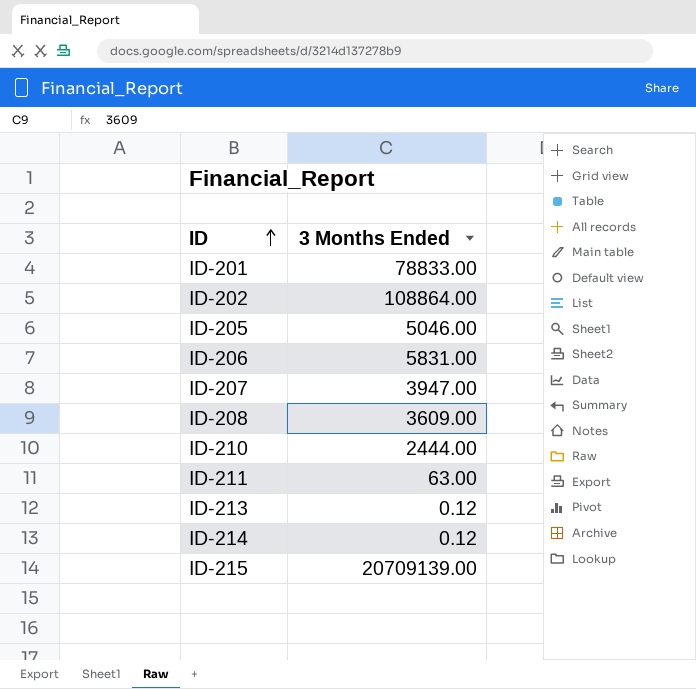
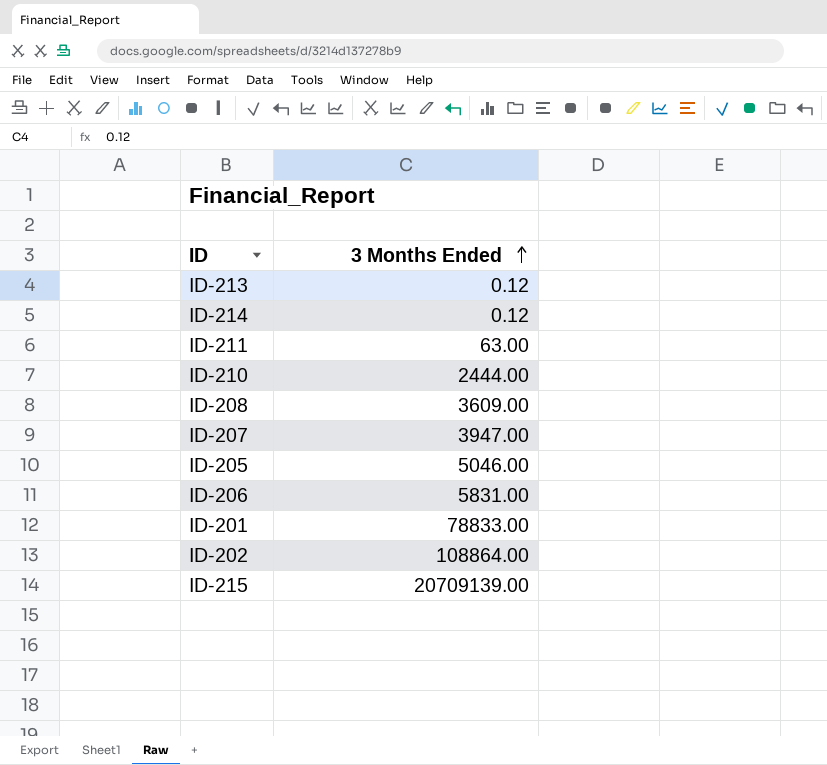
row order: ID ascending -> 3 Months Ended ascending

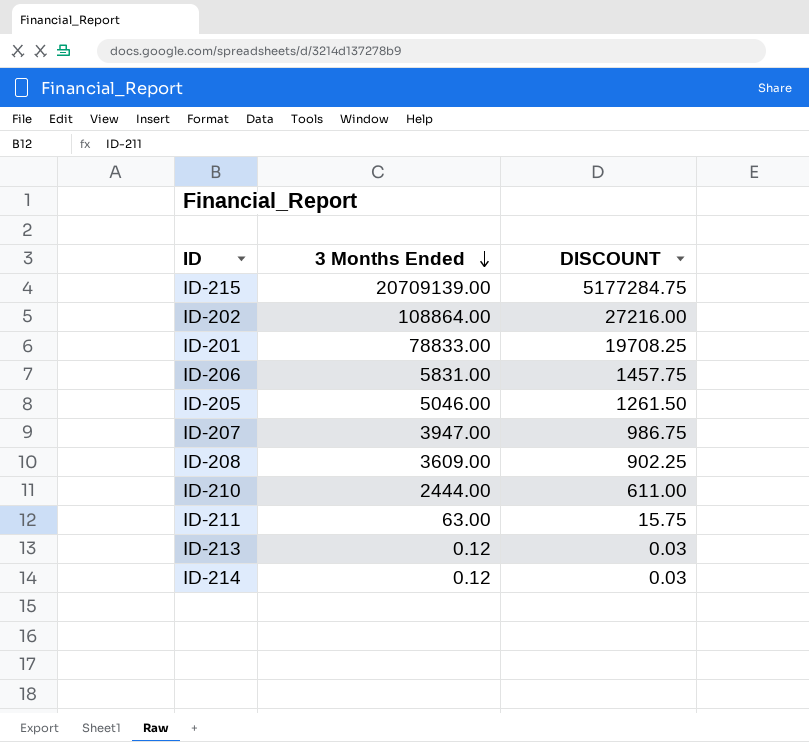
row order: 3 Months Ended ascending -> 3 Months Ended descending
column DISCOUNT | formula: none -> [3 Months Ended] * 0.25

